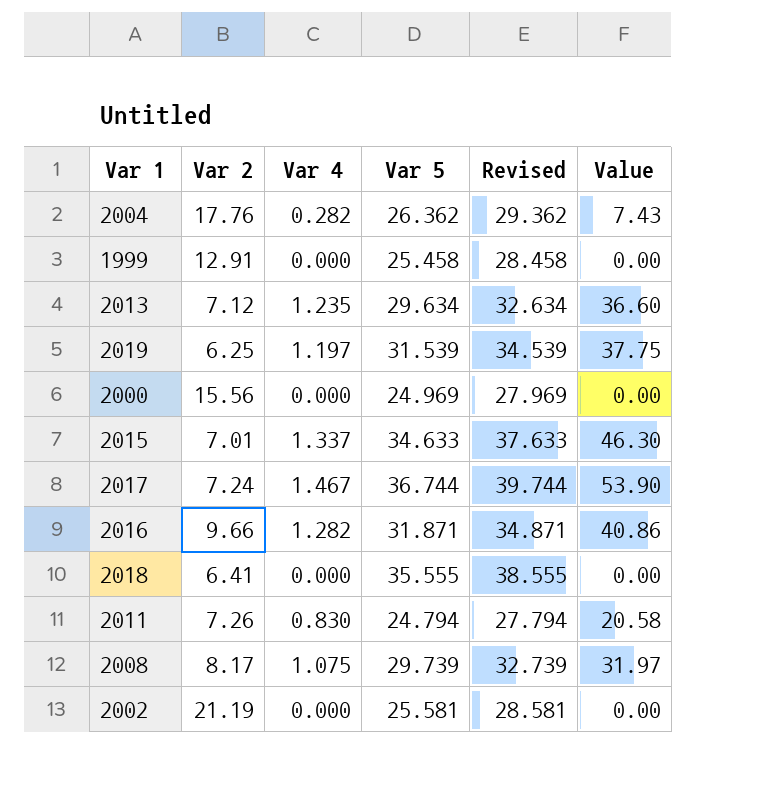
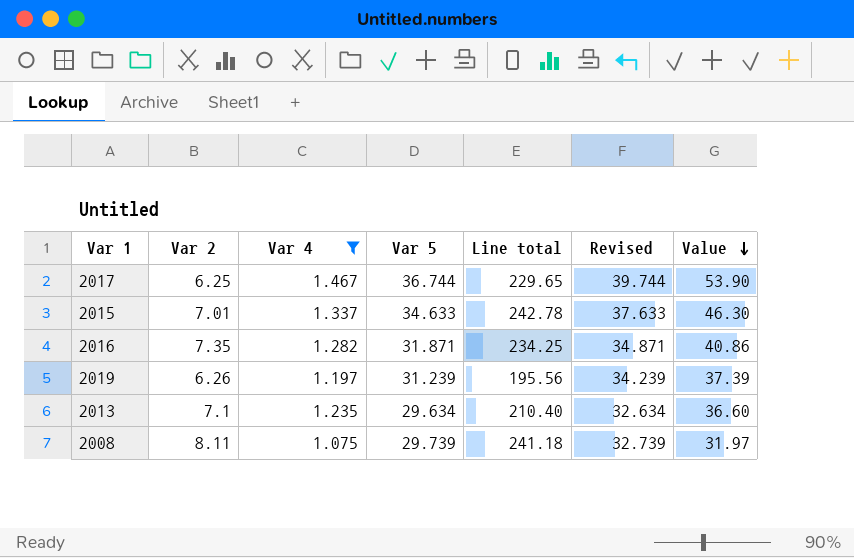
filter: none -> Var 4 >= 1.075
row order: none -> Value descending
column Line total | formula: none -> [Var 2] * [Var 5]
2017 | Var 2: 7.24 -> 6.25
2016 | Var 2: 9.66 -> 7.35
2019 | Var 2: 6.25 -> 6.26
2019 | Var 5: 31.539 -> 31.239
2019 | Revised: 34.539 -> 34.239
2019 | Value: 37.75 -> 37.39
2013 | Var 2: 7.12 -> 7.1
2008 | Var 2: 8.17 -> 8.11

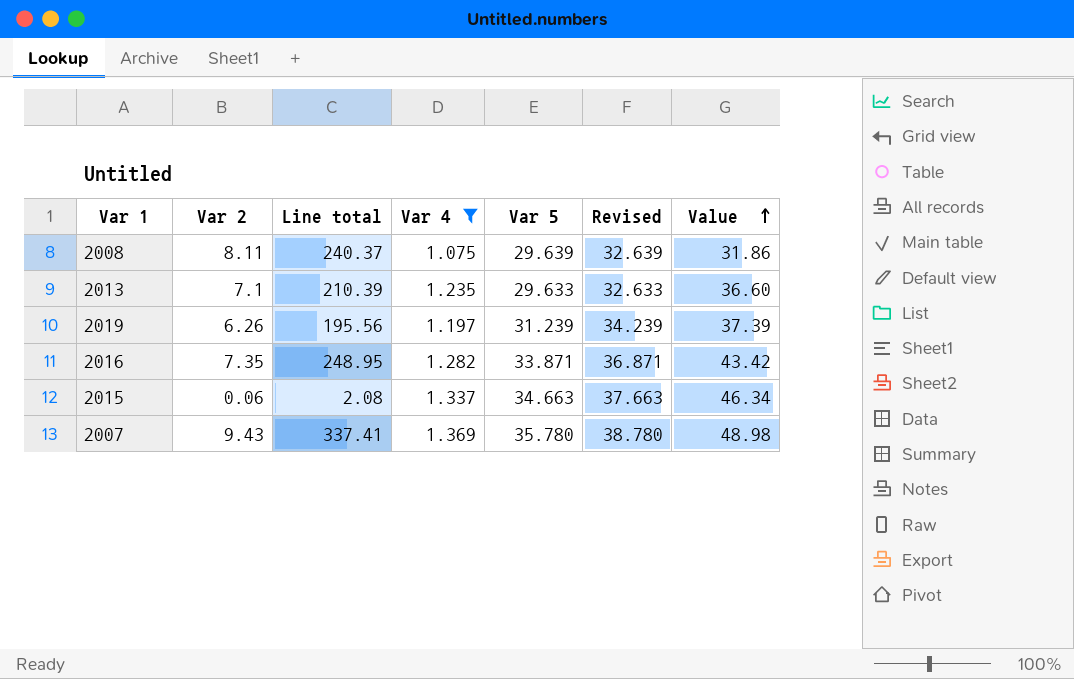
row order: Value descending -> Value ascending
column Line total | position: 5 -> 3
row 2017: 6.25 | 1.467 | 36.744 | 229.65 | 39.744 | 53.90 -> none
2008 | Line total: 241.18 -> 240.37
2008 | Var 5: 29.739 -> 29.639
2008 | Revised: 32.739 -> 32.639
2008 | Value: 31.97 -> 31.86
2013 | Line total: 210.40 -> 210.39
2013 | Var 5: 29.634 -> 29.633
2013 | Revised: 32.634 -> 32.633
2016 | Line total: 234.25 -> 248.95
2016 | Var 5: 31.871 -> 33.871
2016 | Revised: 34.871 -> 36.871
2016 | Value: 40.86 -> 43.42
2015 | Var 2: 7.01 -> 0.06
2015 | Line total: 242.78 -> 2.08
2015 | Var 5: 34.633 -> 34.663
2015 | Revised: 37.633 -> 37.663
2015 | Value: 46.30 -> 46.34
row 2007: none -> 9.43 | 337.41 | 1.369 | 35.780 | 38.780 | 48.98

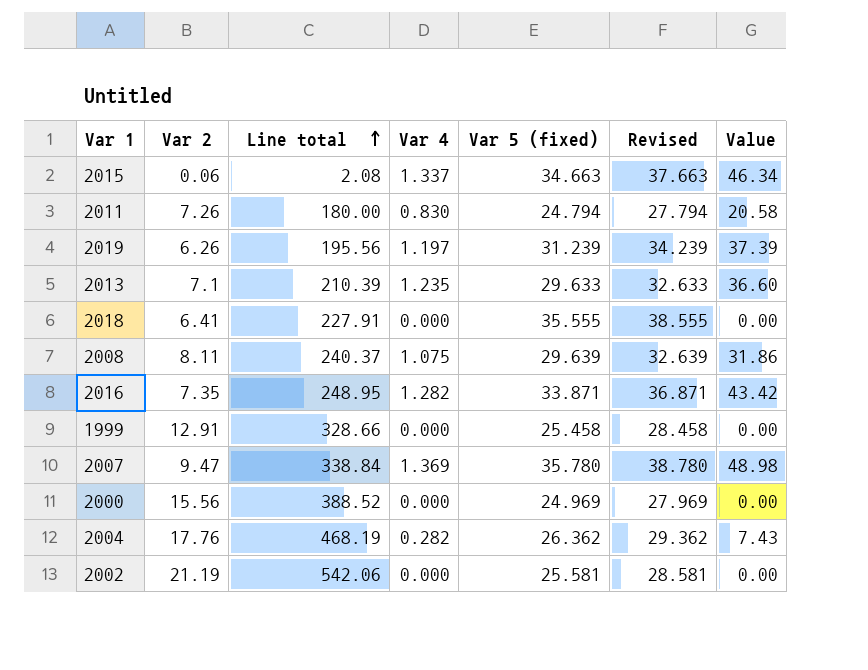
filter: Var 4 >= 1.075 -> none
row order: Value ascending -> Line total ascending
column name: Var 5 -> Var 5 (fixed)
2007 | Var 2: 9.43 -> 9.47
2007 | Line total: 337.41 -> 338.84

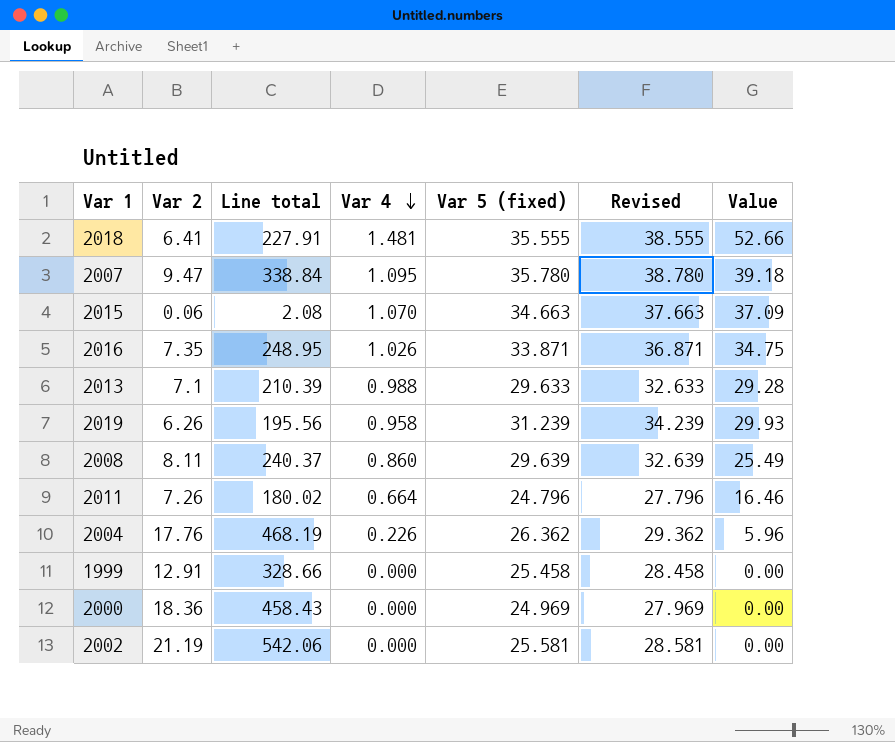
row order: Line total ascending -> Var 4 descending
2018 | Var 4: 0.000 -> 1.481
2018 | Value: 0.00 -> 52.66
2007 | Var 4: 1.369 -> 1.095
2007 | Value: 48.98 -> 39.18
2015 | Var 4: 1.337 -> 1.070
2015 | Value: 46.34 -> 37.09
2016 | Var 4: 1.282 -> 1.026
2016 | Value: 43.42 -> 34.75
2013 | Var 4: 1.235 -> 0.988
2013 | Value: 36.60 -> 29.28
2019 | Var 4: 1.197 -> 0.958
2019 | Value: 37.39 -> 29.93
2008 | Var 4: 1.075 -> 0.860
2008 | Value: 31.86 -> 25.49
2011 | Line total: 180.00 -> 180.02
2011 | Var 4: 0.830 -> 0.664
2011 | Var 5 (fixed): 24.794 -> 24.796
2011 | Revised: 27.794 -> 27.796
2011 | Value: 20.58 -> 16.46
2004 | Var 4: 0.282 -> 0.226
2004 | Value: 7.43 -> 5.96
2000 | Var 2: 15.56 -> 18.36
2000 | Line total: 388.52 -> 458.43

